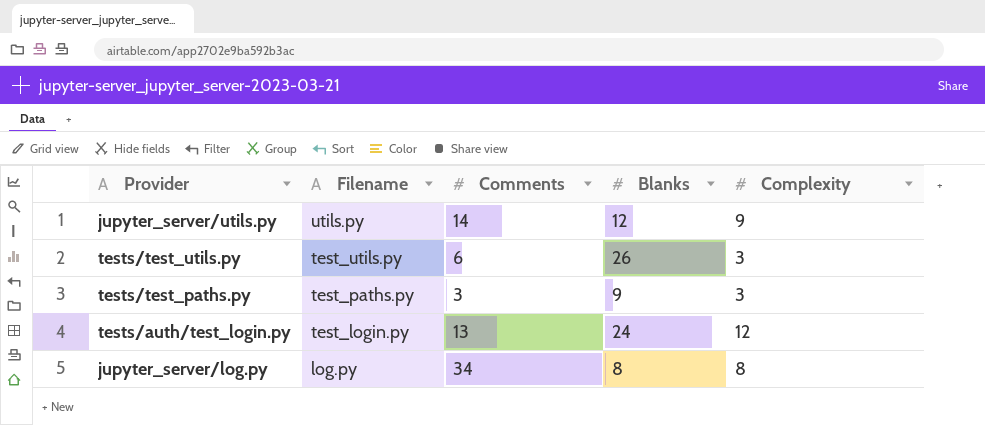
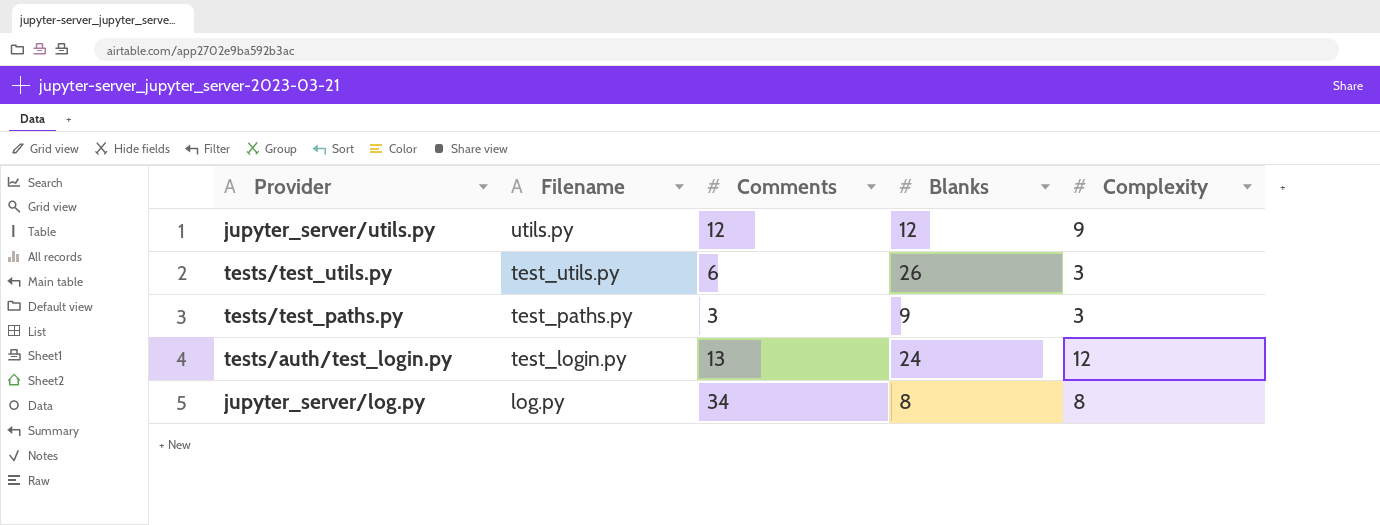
jupyter_server/utils.py | Comments: 14 -> 12

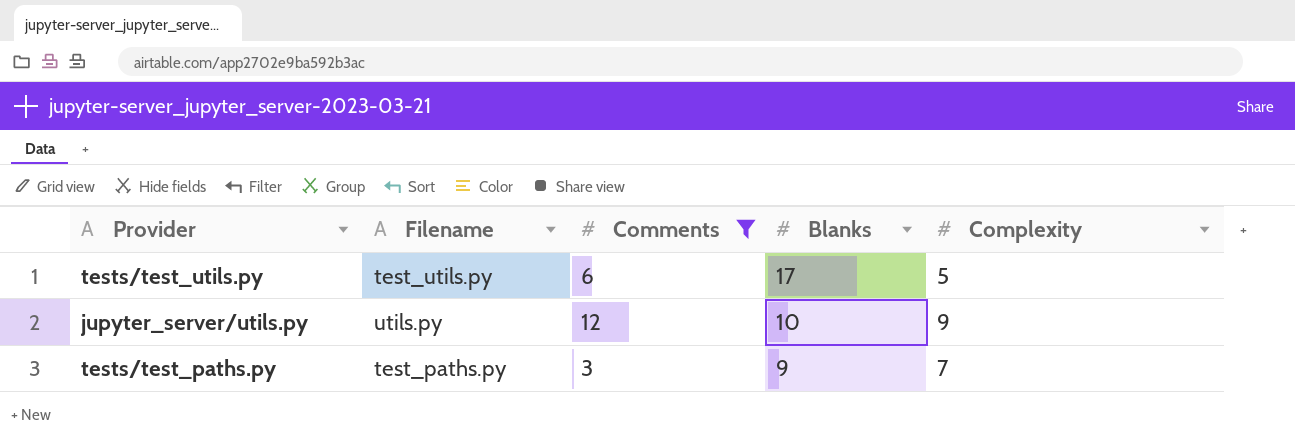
filter: none -> Comments <= 12
row order: Filename descending -> Blanks descending
tests/test_utils.py | Blanks: 26 -> 17
tests/test_utils.py | Complexity: 3 -> 5
jupyter_server/utils.py | Blanks: 12 -> 10
tests/test_paths.py | Complexity: 3 -> 7

